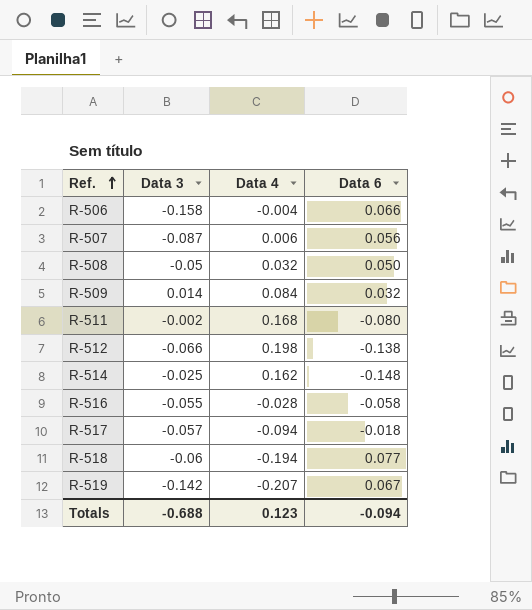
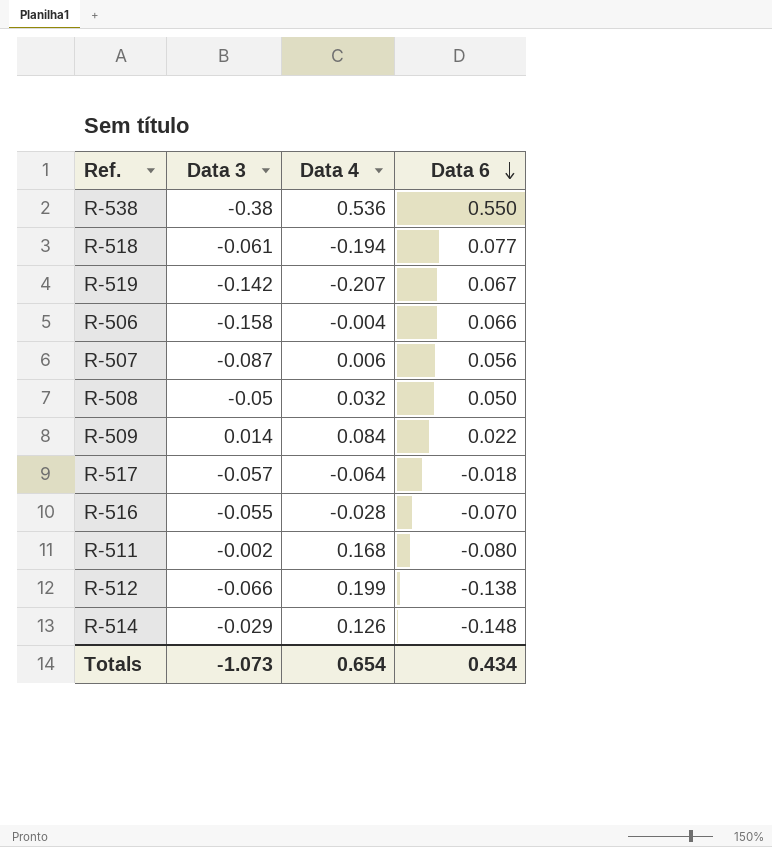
row order: Ref. ascending -> Data 6 descending
row R-538: none -> -0.38 | 0.536 | 0.550
R-518 | Data 3: -0.06 -> -0.061
R-509 | Data 6: 0.032 -> 0.022
R-517 | Data 4: -0.094 -> -0.064
R-516 | Data 6: -0.058 -> -0.070
R-512 | Data 4: 0.198 -> 0.199
R-514 | Data 3: -0.025 -> -0.029
R-514 | Data 4: 0.162 -> 0.126
Totals | Data 3: -0.688 -> -1.073
Totals | Data 4: 0.123 -> 0.654
Totals | Data 6: -0.094 -> 0.434

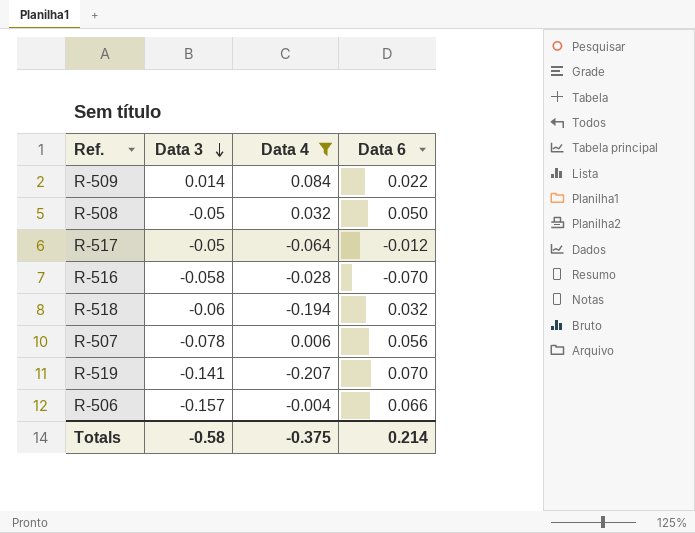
filter: none -> Data 4 <= 0.084
row order: Data 6 descending -> Data 3 descending
R-517 | Data 3: -0.057 -> -0.05
R-517 | Data 6: -0.018 -> -0.012
R-516 | Data 3: -0.055 -> -0.058
R-518 | Data 3: -0.061 -> -0.06
R-518 | Data 6: 0.077 -> 0.032
R-507 | Data 3: -0.087 -> -0.078
R-519 | Data 3: -0.142 -> -0.141
R-519 | Data 6: 0.067 -> 0.070
R-506 | Data 3: -0.158 -> -0.157
Totals | Data 3: -1.073 -> -0.58
Totals | Data 4: 0.654 -> -0.375
Totals | Data 6: 0.434 -> 0.214

